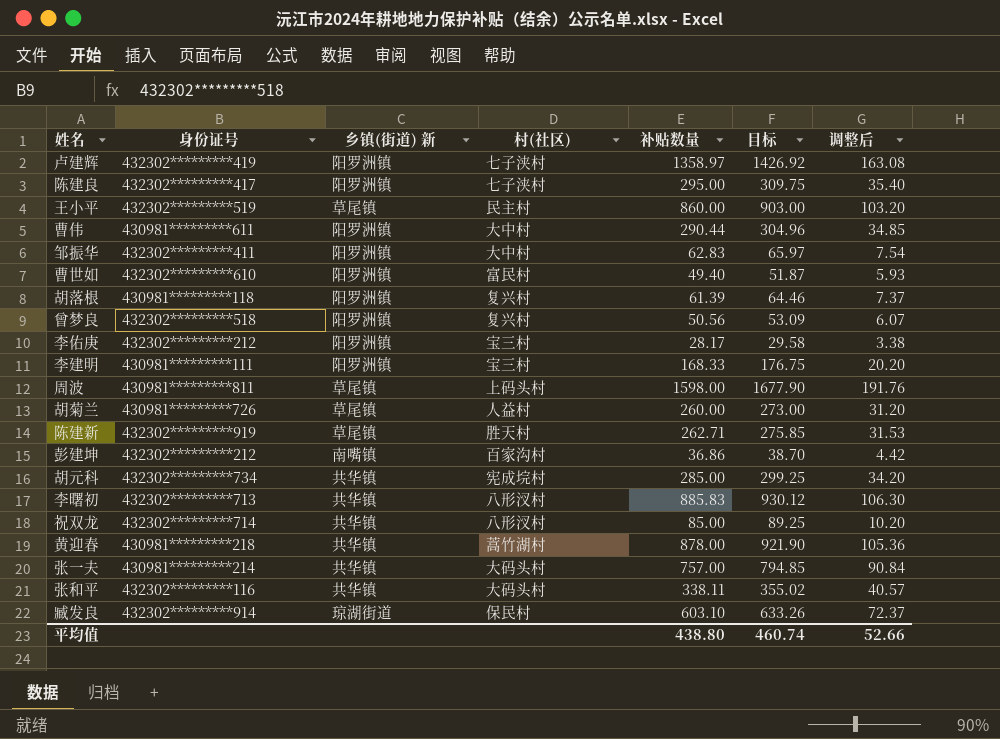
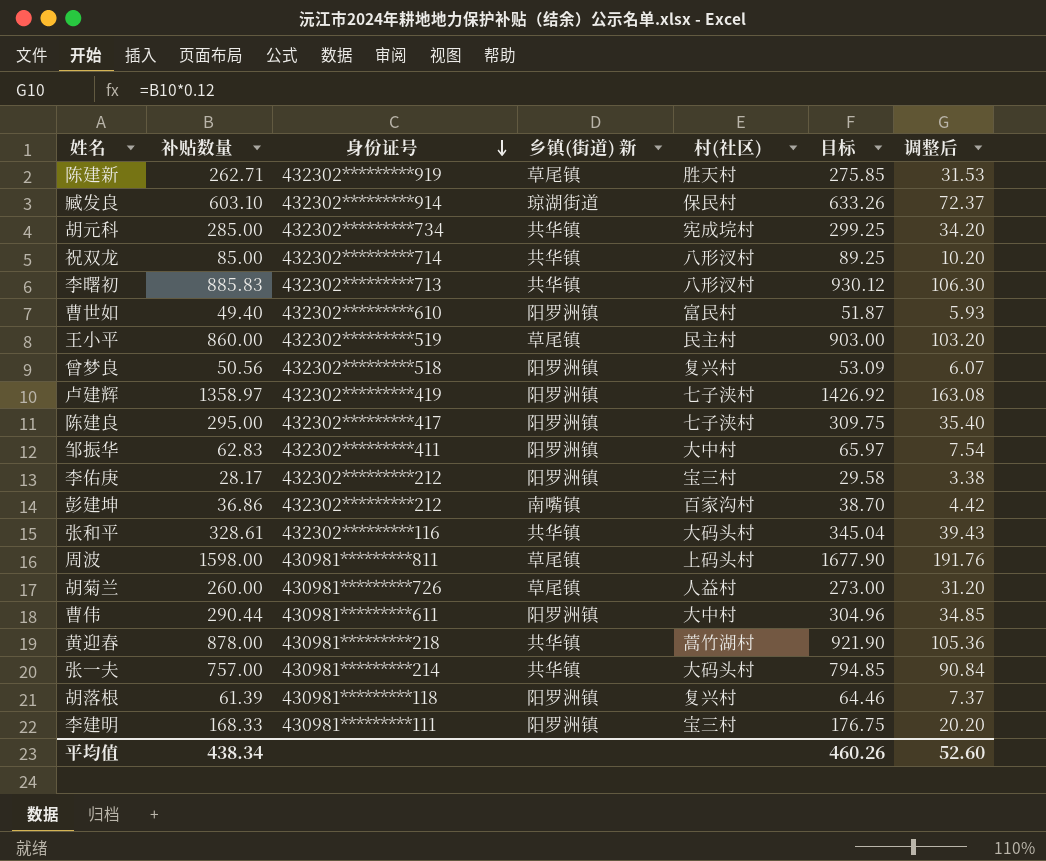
row order: none -> 身份证号 descending
column 补贴数量 | position: 5 -> 2
张和平 | 补贴数量: 338.11 -> 328.61
张和平 | 目标: 355.02 -> 345.04
张和平 | 调整后: 40.57 -> 39.43
平均值 | 补贴数量: 438.80 -> 438.34
平均值 | 目标: 460.74 -> 460.26
平均值 | 调整后: 52.66 -> 52.60

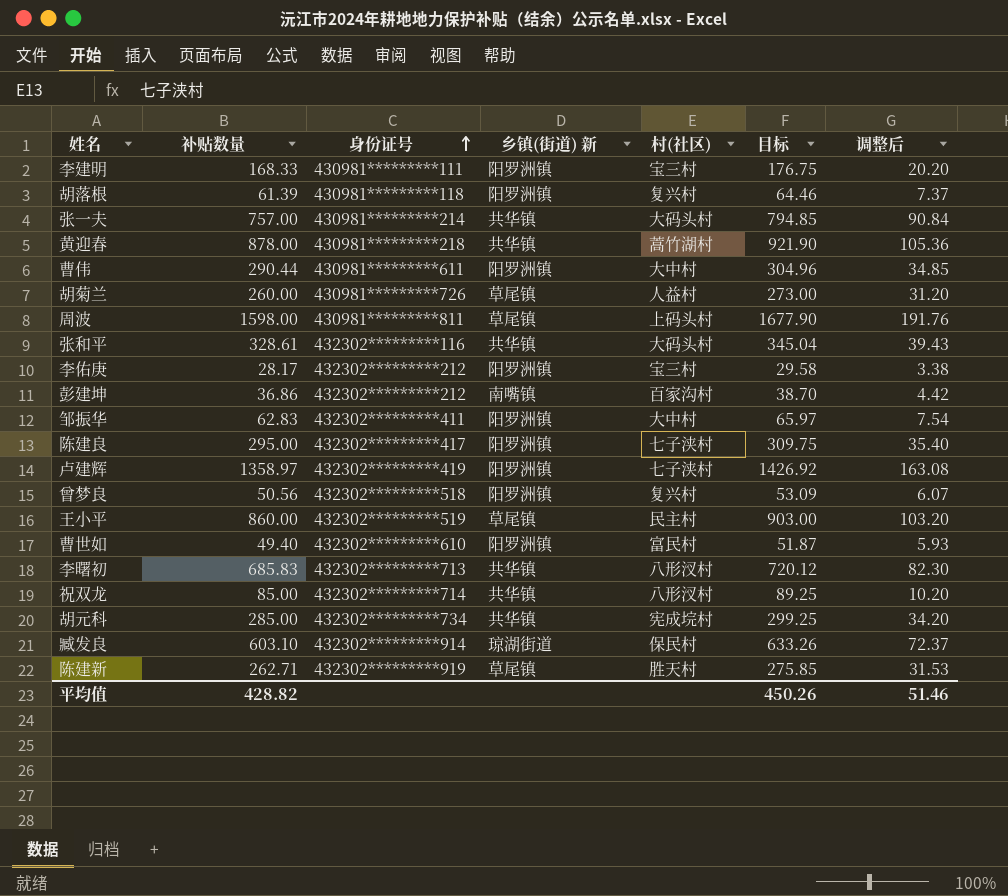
row order: 身份证号 descending -> 身份证号 ascending
李曙初 | 补贴数量: 885.83 -> 685.83
李曙初 | 目标: 930.12 -> 720.12
李曙初 | 调整后: 106.30 -> 82.30
平均值 | 补贴数量: 438.34 -> 428.82
平均值 | 目标: 460.26 -> 450.26
平均值 | 调整后: 52.60 -> 51.46

